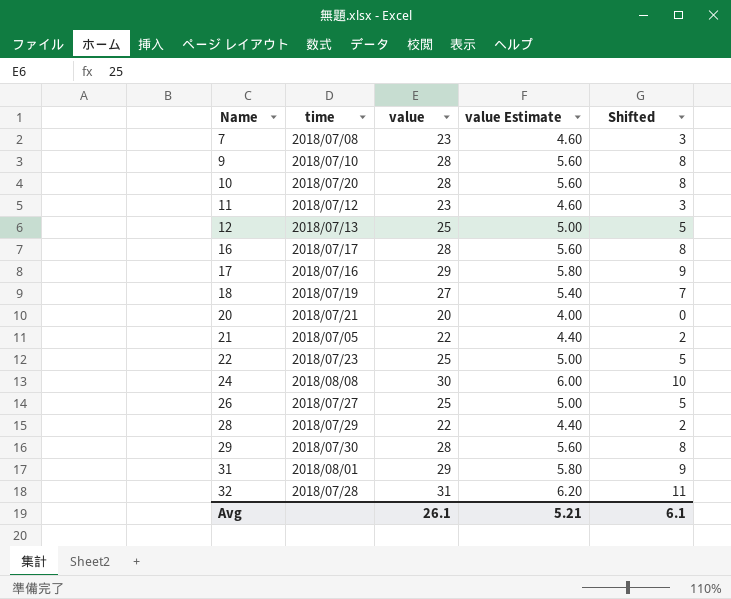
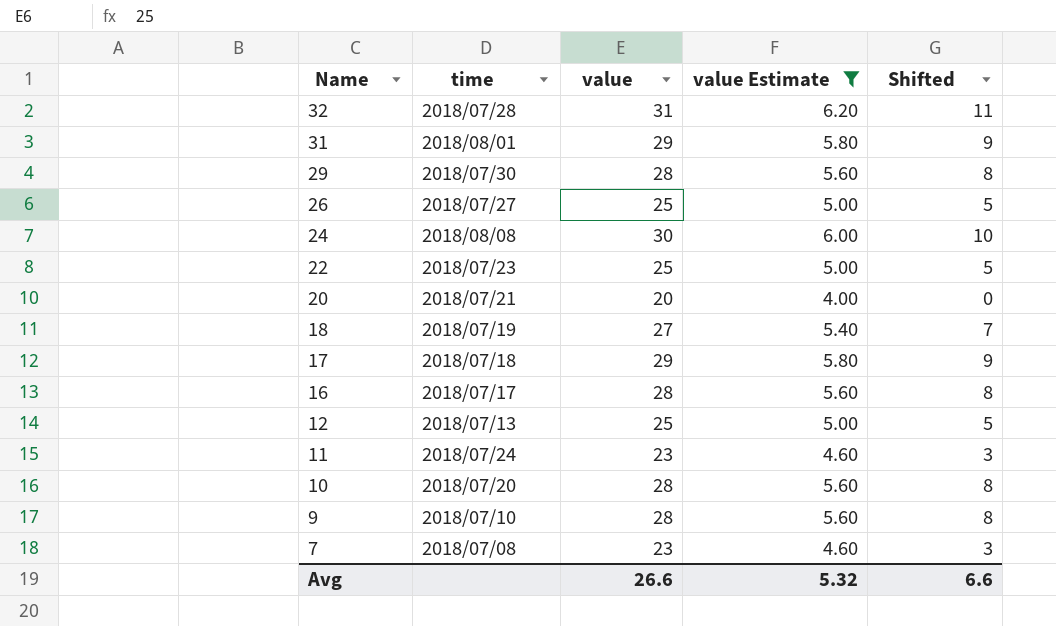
filter: none -> value Estimate != 4.40
row order: Name ascending -> Name descending
17 | time: 2018/07/16 -> 2018/07/18
11 | time: 2018/07/12 -> 2018/07/24
Avg | value: 26.1 -> 26.6
Avg | value Estimate: 5.21 -> 5.32
Avg | Shifted: 6.1 -> 6.6

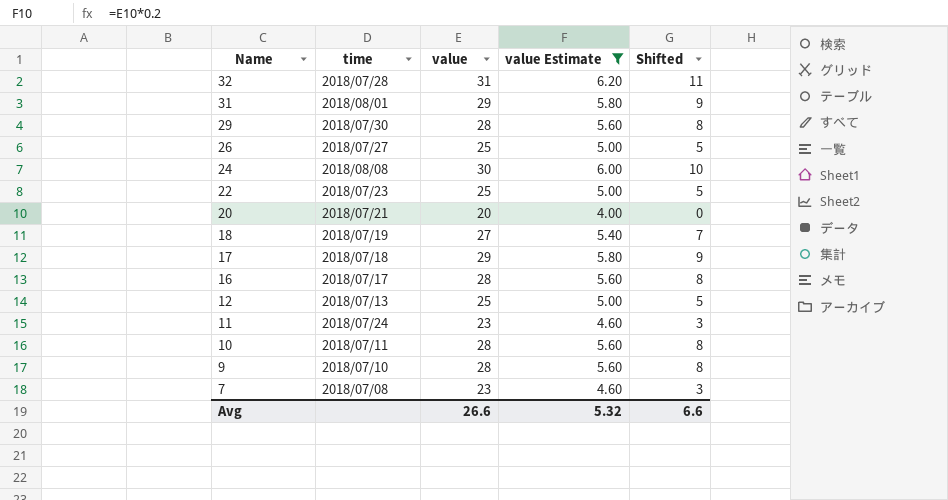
10 | time: 2018/07/20 -> 2018/07/11

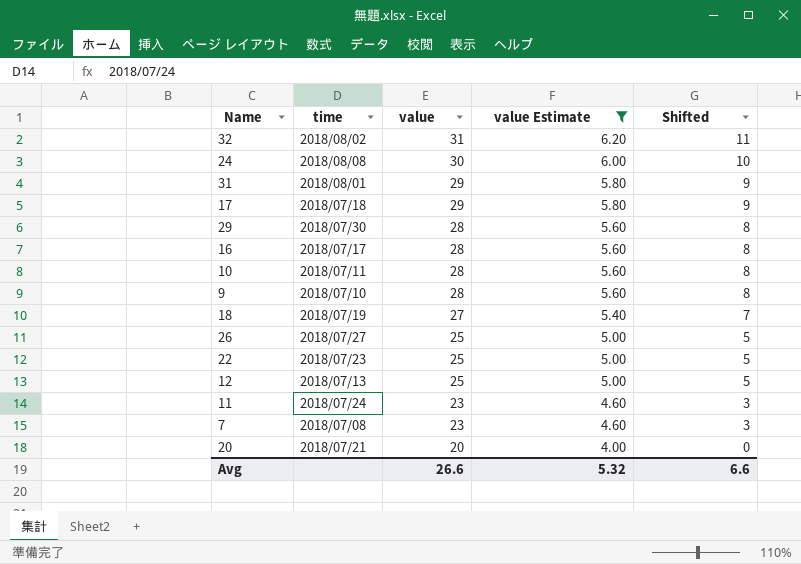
row order: Name descending -> value descending
32 | time: 2018/07/28 -> 2018/08/02

